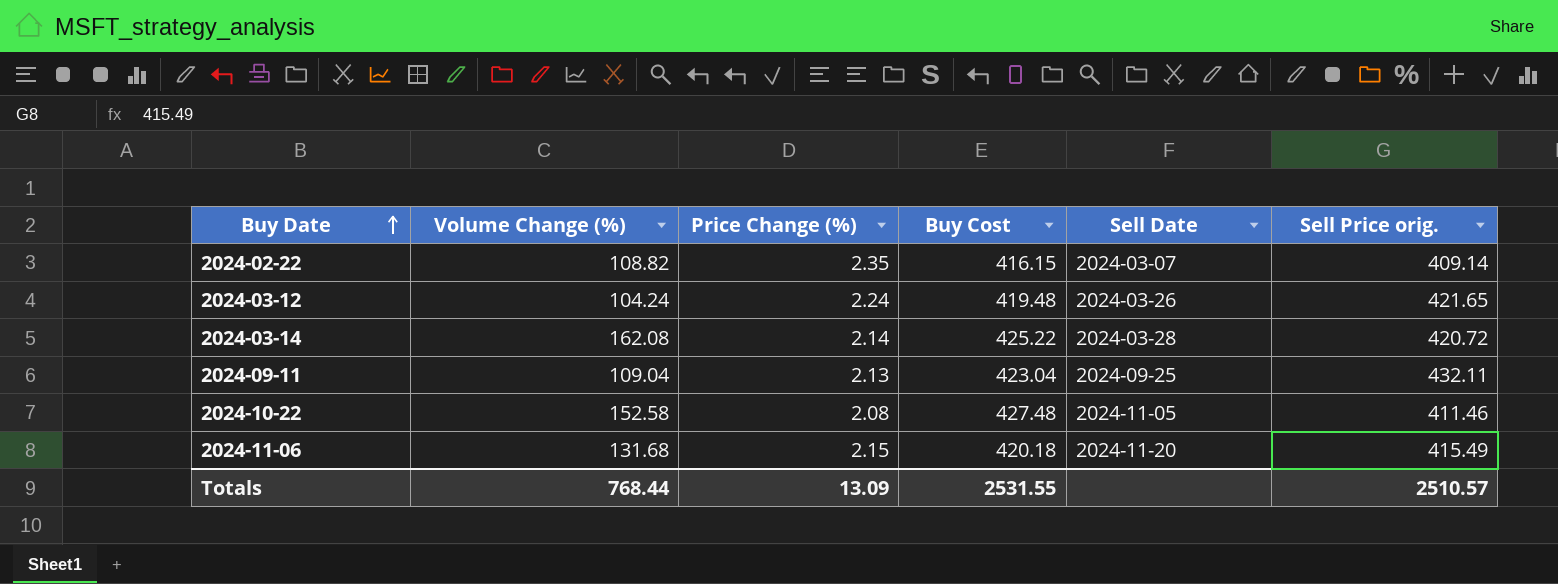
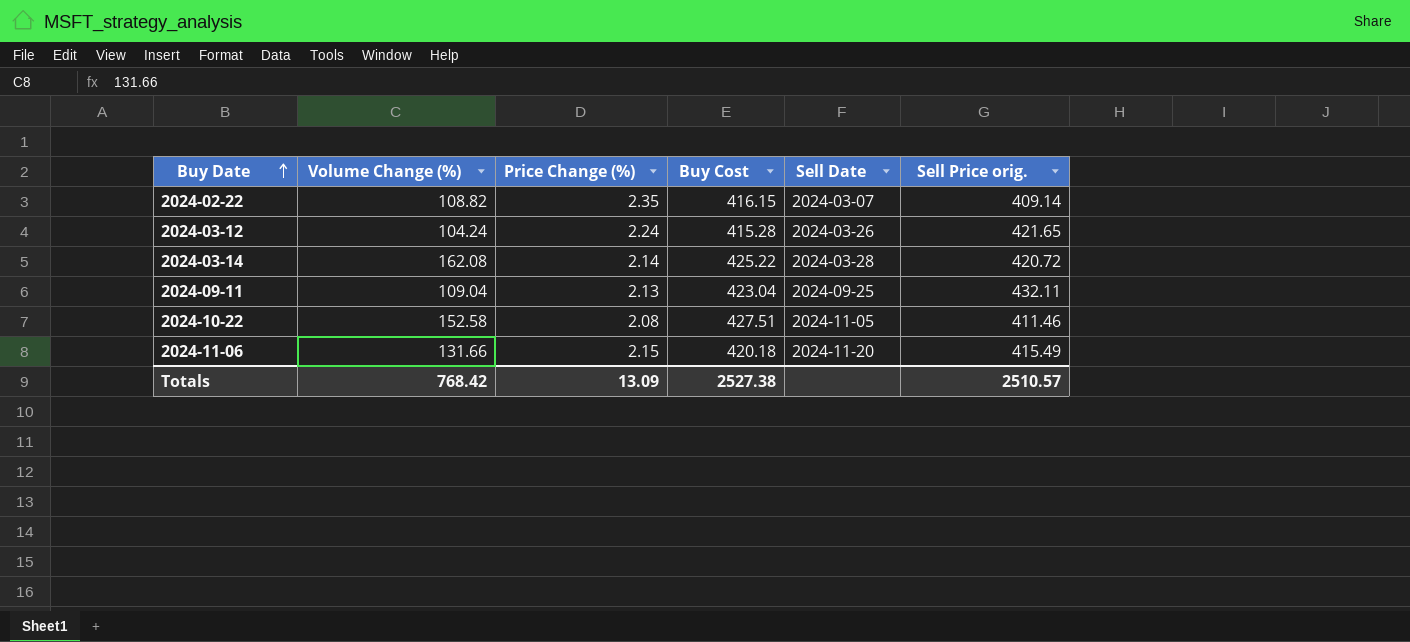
2024-03-12 | Buy Cost: 419.48 -> 415.28
2024-10-22 | Buy Cost: 427.48 -> 427.51
2024-11-06 | Volume Change (%): 131.68 -> 131.66
Totals | Volume Change (%): 768.44 -> 768.42
Totals | Buy Cost: 2531.55 -> 2527.38

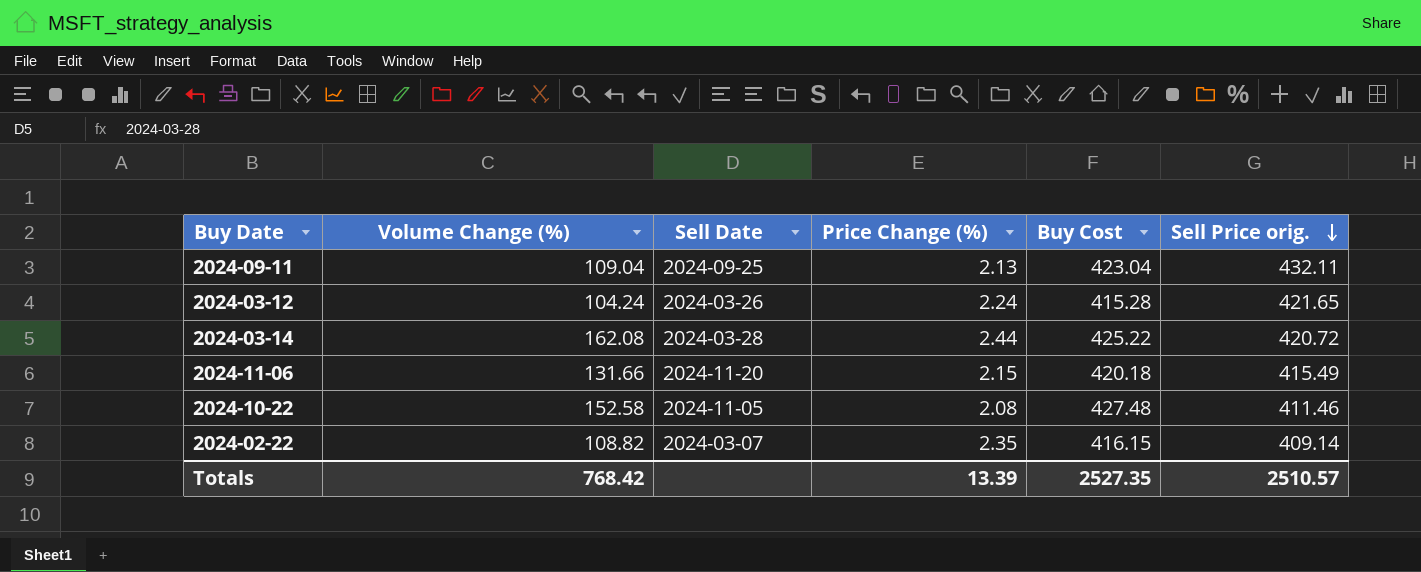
row order: Buy Date ascending -> Sell Price orig. descending
column Sell Date | position: 5 -> 3
2024-03-14 | Price Change (%): 2.14 -> 2.44
2024-10-22 | Buy Cost: 427.51 -> 427.48
Totals | Price Change (%): 13.09 -> 13.39
Totals | Buy Cost: 2527.38 -> 2527.35

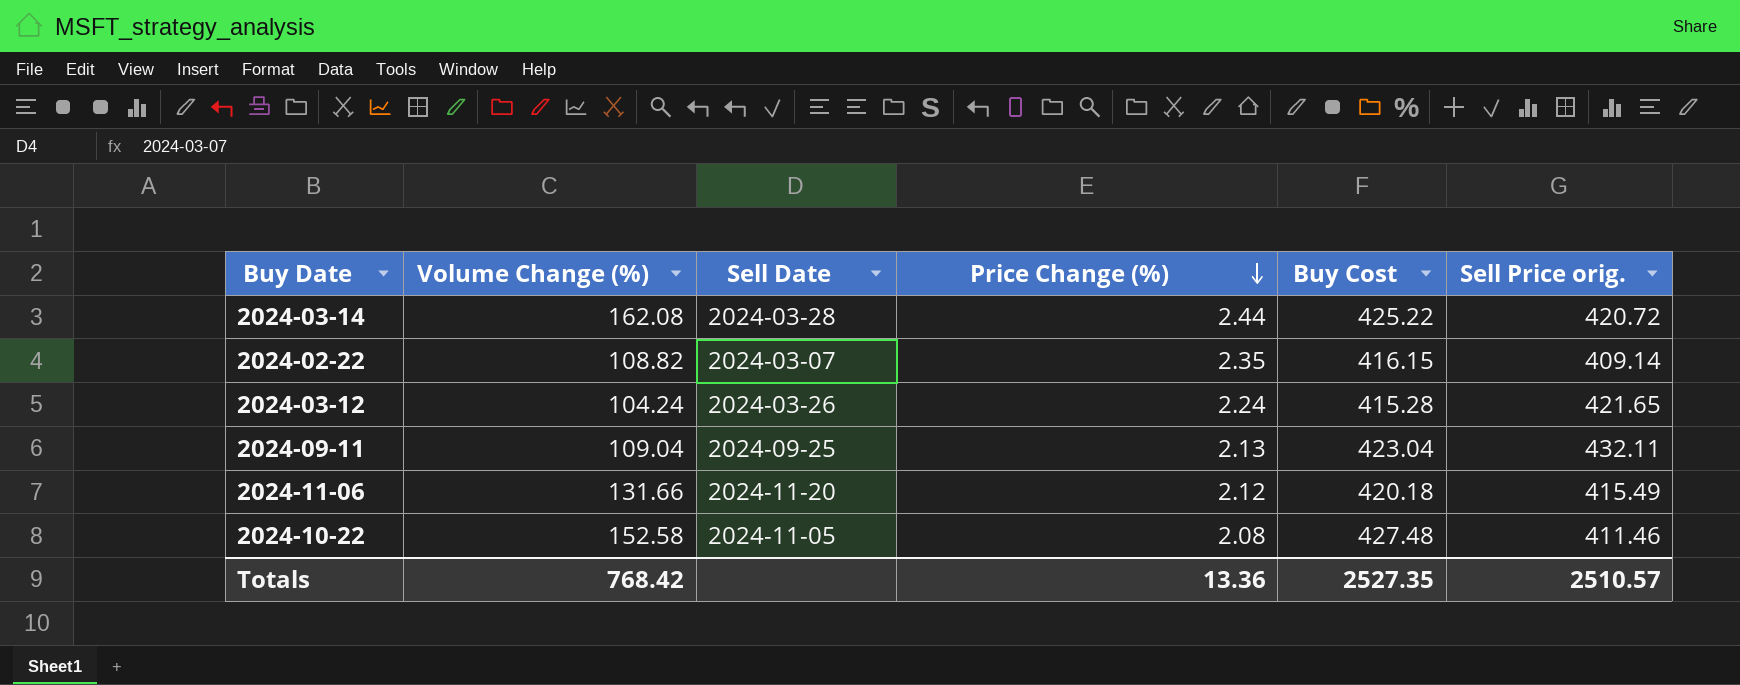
row order: Sell Price orig. descending -> Price Change (%) descending
2024-11-06 | Price Change (%): 2.15 -> 2.12
Totals | Price Change (%): 13.39 -> 13.36

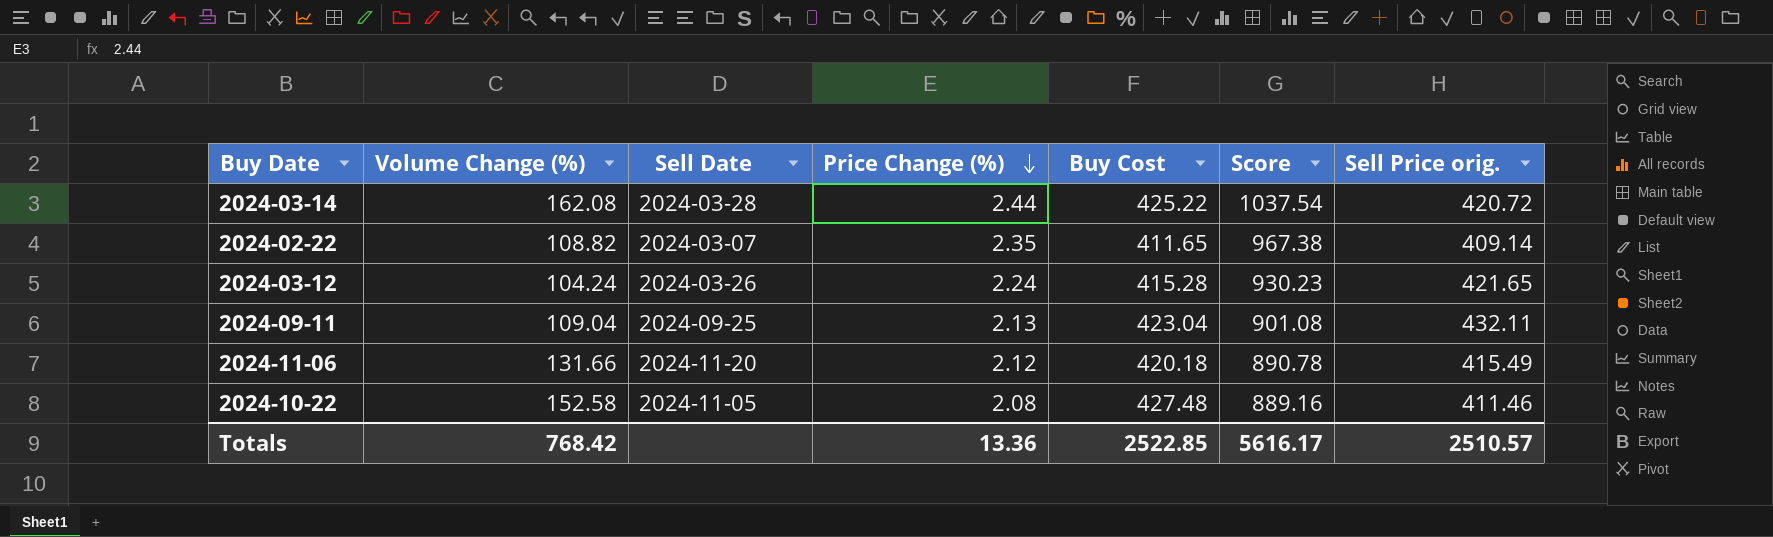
column Score | formula: none -> [Price Change (%)] * [Buy Cost]
2024-02-22 | Buy Cost: 416.15 -> 411.65
Totals | Buy Cost: 2527.35 -> 2522.85

